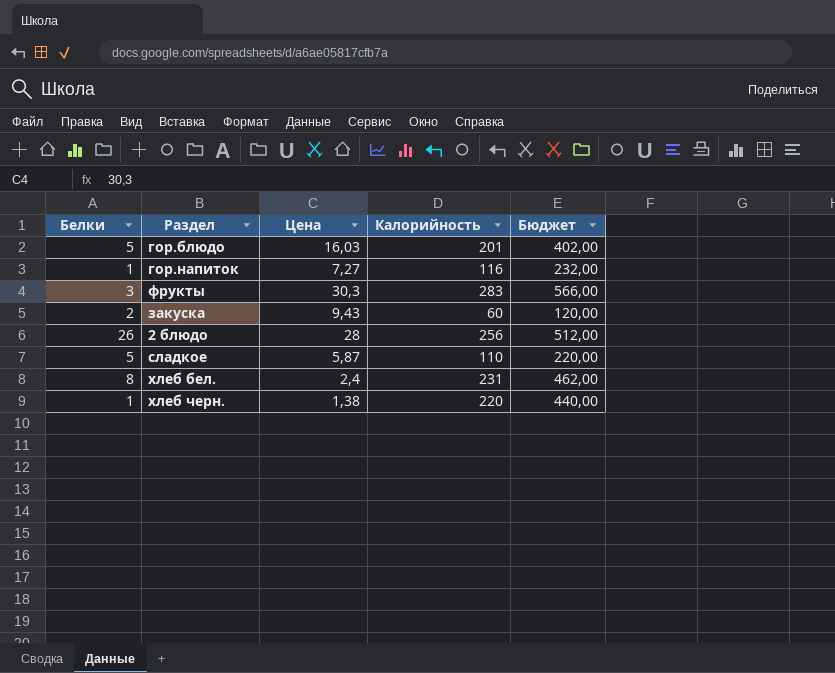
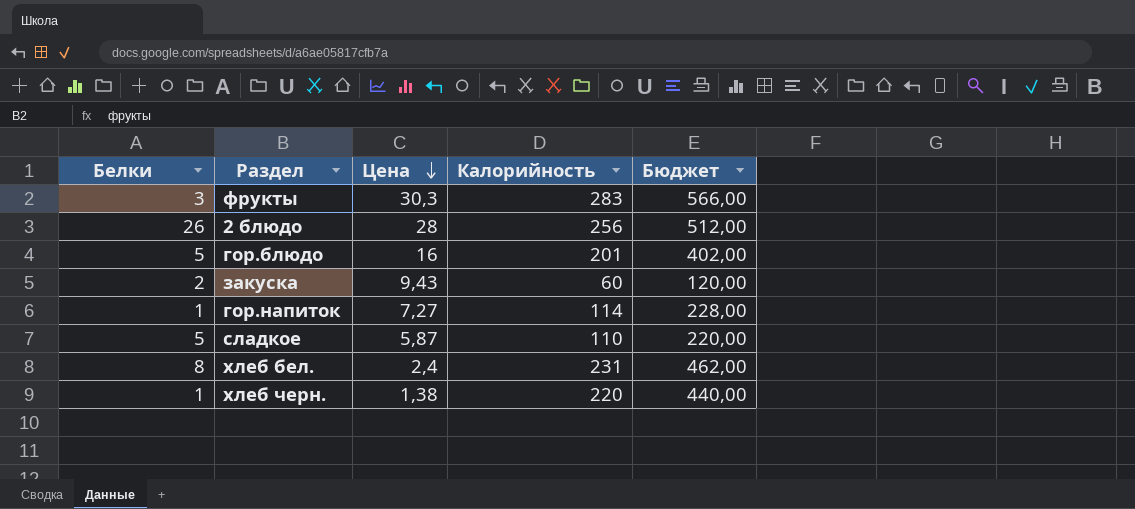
row order: none -> Цена descending
гор.блюдо | Цена: 16,03 -> 16
гор.напиток | Калорийность: 116 -> 114
гор.напиток | Бюджет: 232,00 -> 228,00

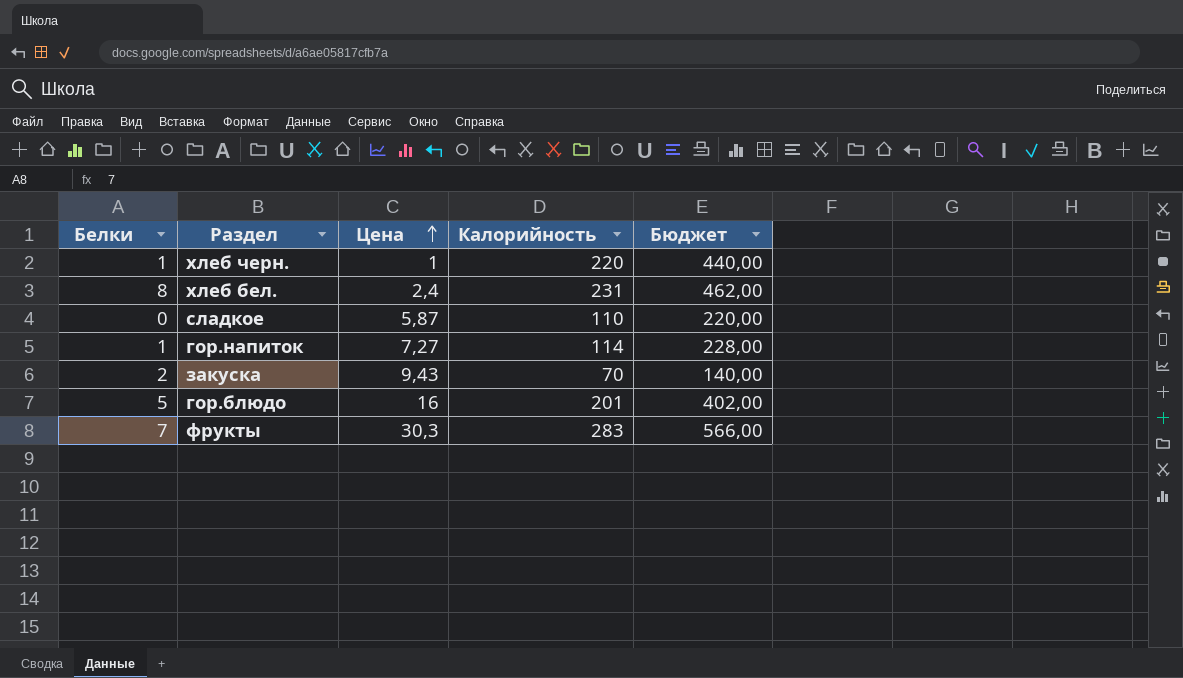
row order: Цена descending -> Цена ascending
row 2 блюдо: 26 | 28 | 256 | 512,00 -> none
хлеб черн. | Цена: 1,38 -> 1
сладкое | Белки: 5 -> 0
закуска | Калорийность: 60 -> 70
закуска | Бюджет: 120,00 -> 140,00
фрукты | Белки: 3 -> 7

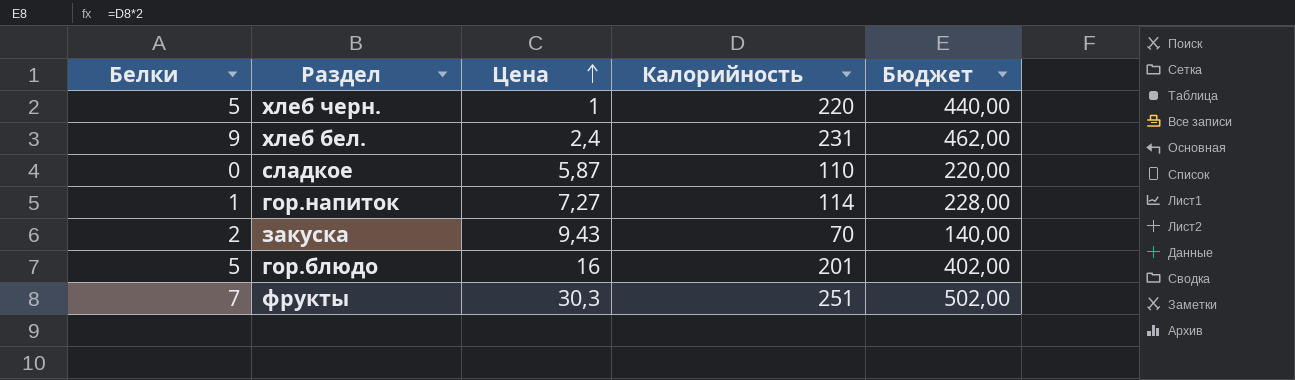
хлеб черн. | Белки: 1 -> 5
хлеб бел. | Белки: 8 -> 9
фрукты | Калорийность: 283 -> 251
фрукты | Бюджет: 566,00 -> 502,00

